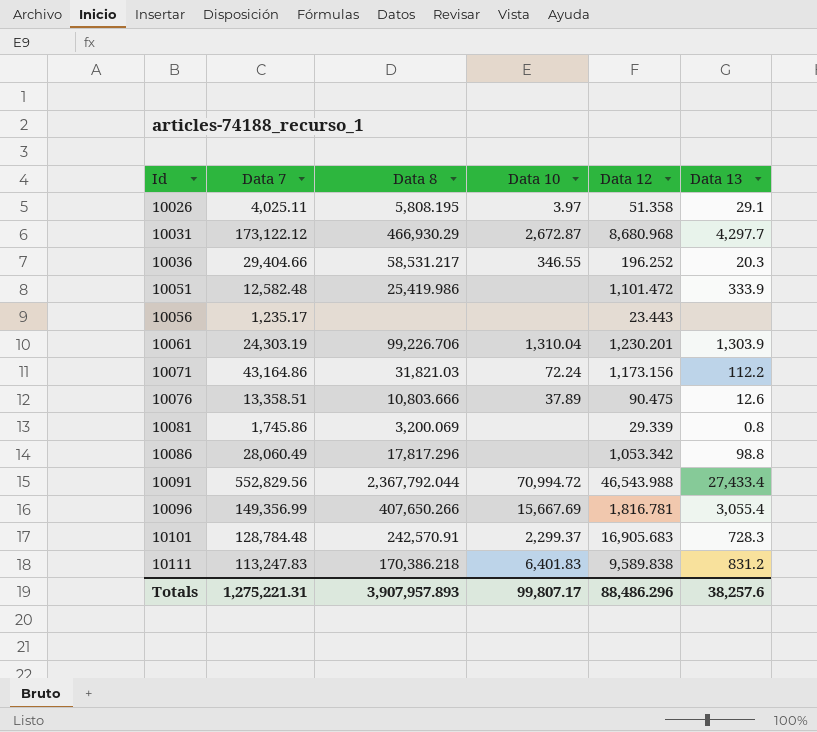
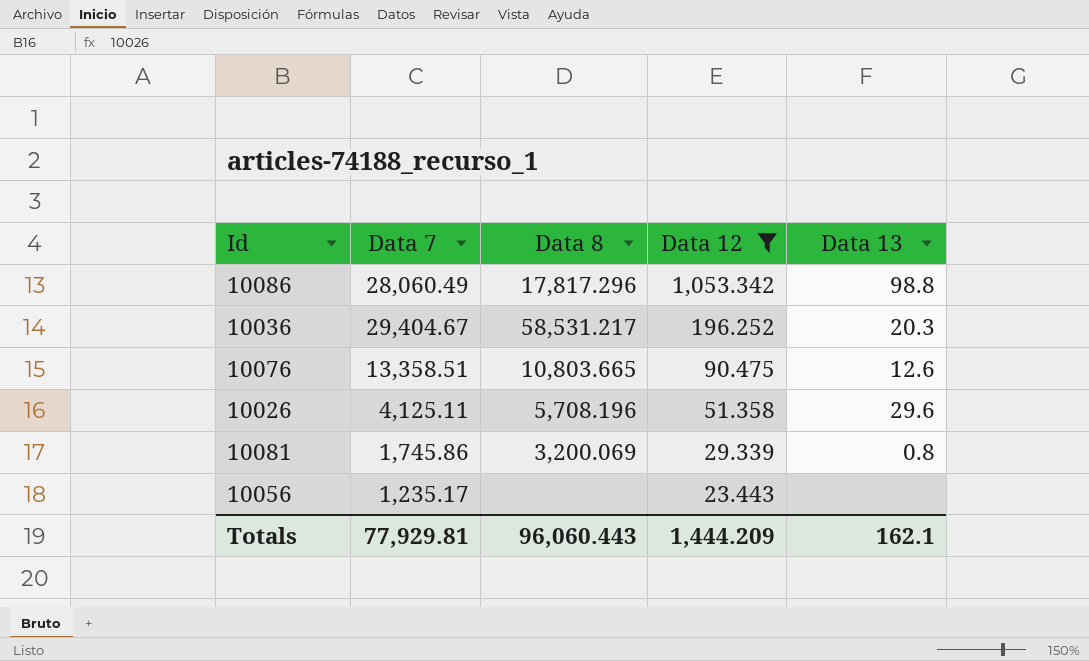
filter: none -> Data 12 <= 1,053.342
row order: Id ascending -> Data 12 descending
column Data 10 | position: 4 -> none
10036 | Data 7: 29,404.66 -> 29,404.67
10076 | Data 8: 10,803.666 -> 10,803.665
10026 | Data 7: 4,025.11 -> 4,125.11
10026 | Data 8: 5,808.195 -> 5,708.196
10026 | Data 13: 29.1 -> 29.6
Totals | Data 7: 1,275,221.31 -> 77,929.81
Totals | Data 8: 3,907,957.893 -> 96,060.443
Totals | Data 12: 88,486.296 -> 1,444.209
Totals | Data 13: 38,257.6 -> 162.1

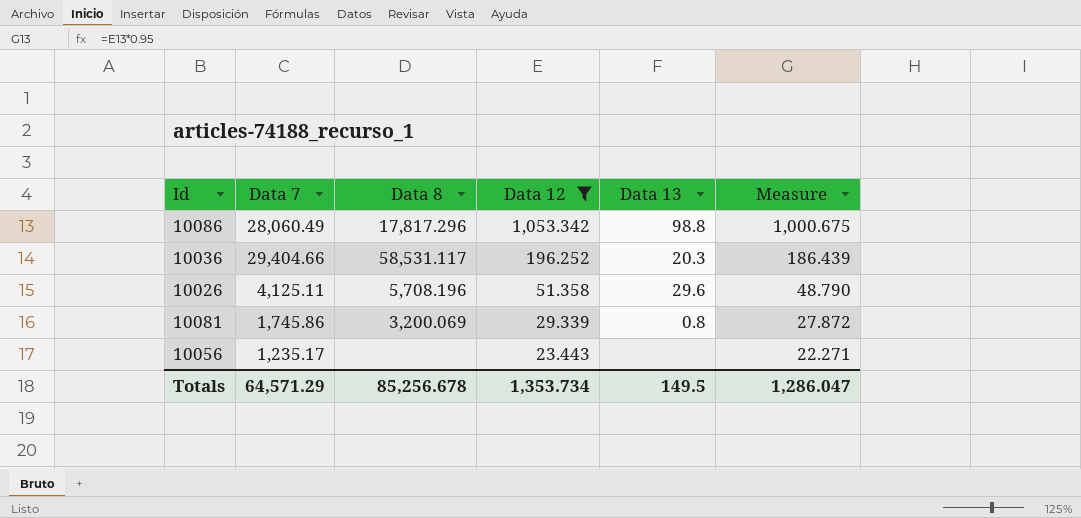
column Measure | formula: none -> [Data 12] * 0.95
row 10076: 13,358.51 | 10,803.665 | 90.475 | 12.6 -> none
10036 | Data 7: 29,404.67 -> 29,404.66
10036 | Data 8: 58,531.217 -> 58,531.117
Totals | Data 7: 77,929.81 -> 64,571.29
Totals | Data 8: 96,060.443 -> 85,256.678
Totals | Data 12: 1,444.209 -> 1,353.734
Totals | Data 13: 162.1 -> 149.5

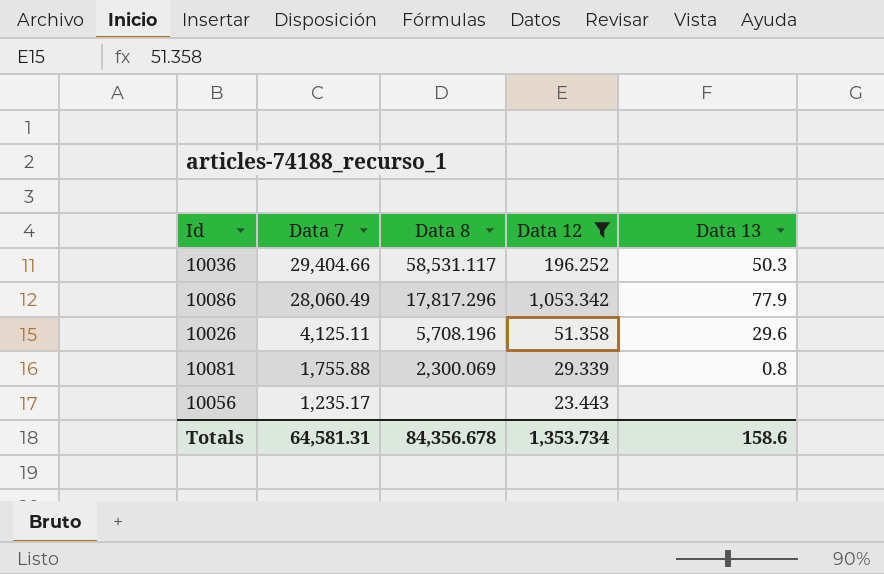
row order: Data 12 descending -> Data 7 descending
column Measure | formula: [Data 12] * 0.95 -> none
10036 | Data 13: 20.3 -> 50.3
10086 | Data 13: 98.8 -> 77.9
10081 | Data 7: 1,745.86 -> 1,755.88
10081 | Data 8: 3,200.069 -> 2,300.069
Totals | Data 7: 64,571.29 -> 64,581.31
Totals | Data 8: 85,256.678 -> 84,356.678
Totals | Data 13: 149.5 -> 158.6

